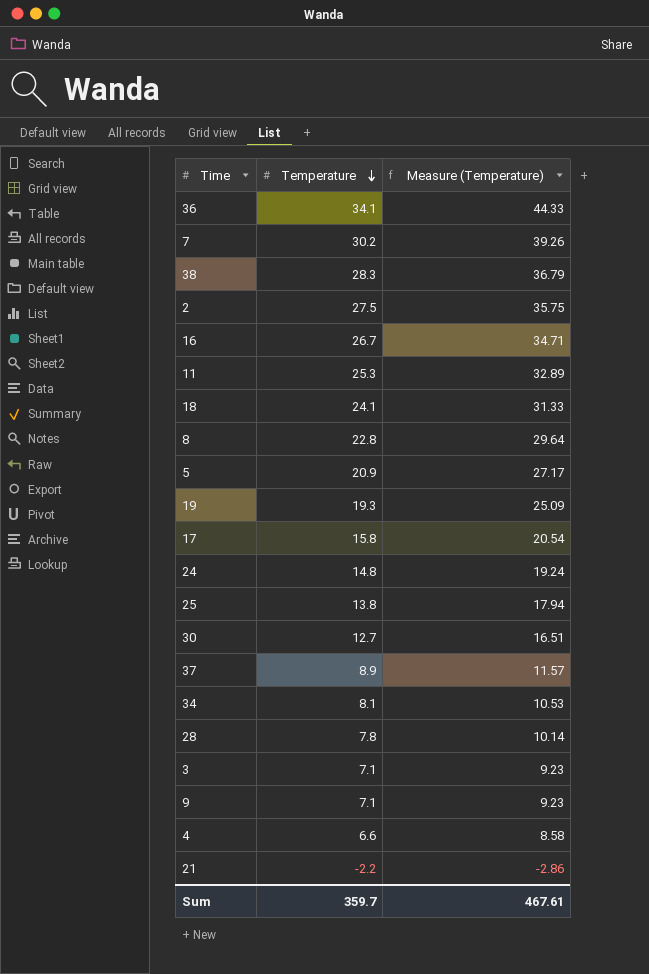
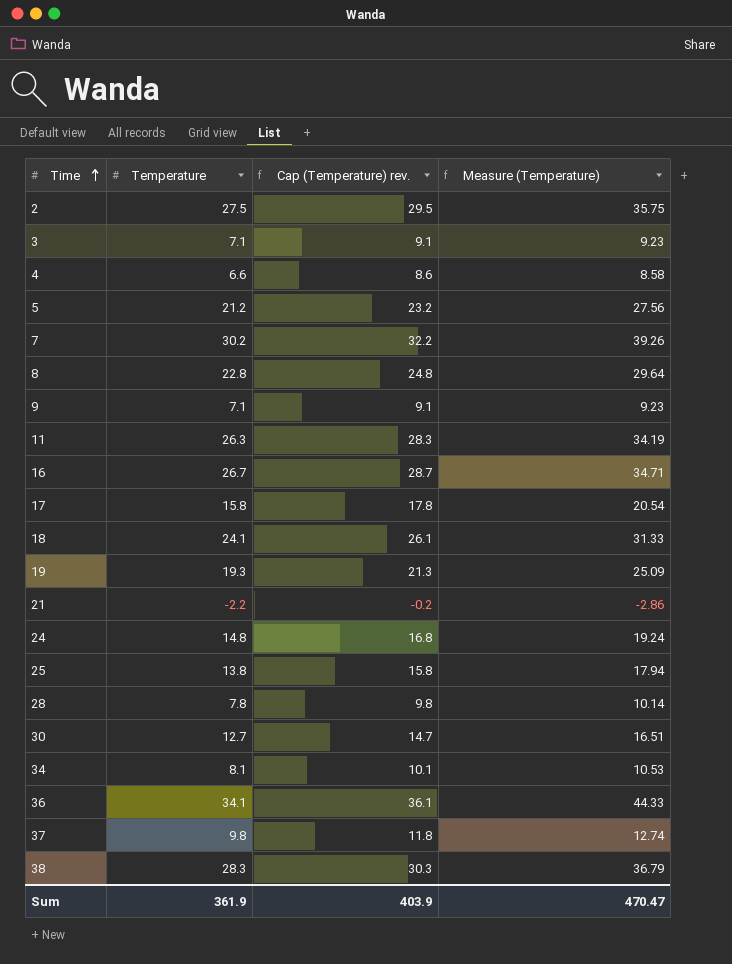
row order: Temperature descending -> Time ascending
column Cap (Temperature) rev. | formula: none -> [Temperature] + 2
5 | Temperature: 20.9 -> 21.2
5 | Measure (Temperature): 27.17 -> 27.56
11 | Temperature: 25.3 -> 26.3
11 | Measure (Temperature): 32.89 -> 34.19
37 | Temperature: 8.9 -> 9.8
37 | Measure (Temperature): 11.57 -> 12.74
Sum | Temperature: 359.7 -> 361.9
Sum | Measure (Temperature): 467.61 -> 470.47

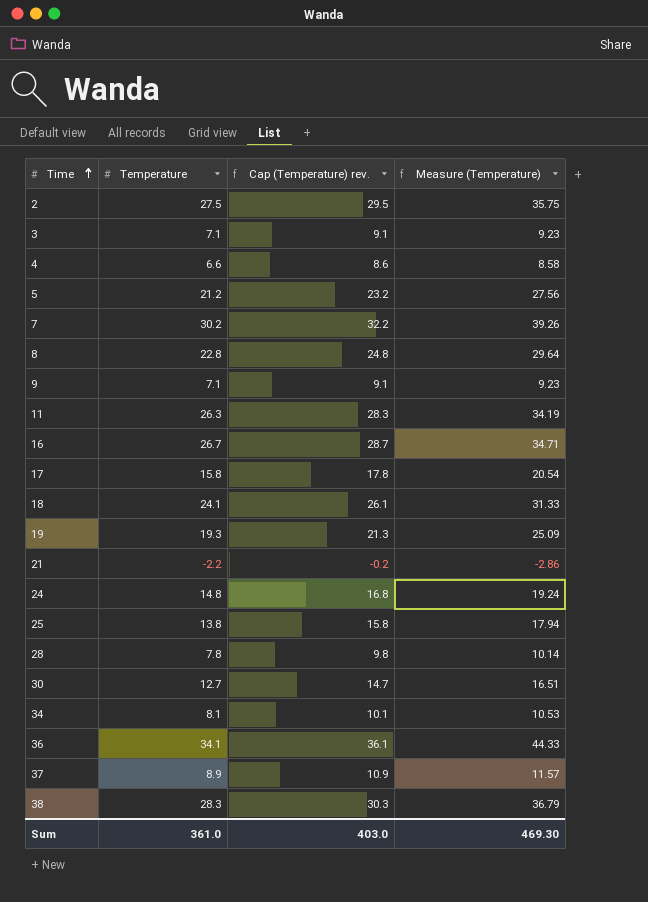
37 | Temperature: 9.8 -> 8.9
37 | Cap (Temperature) rev.: 11.8 -> 10.9
37 | Measure (Temperature): 12.74 -> 11.57
Sum | Temperature: 361.9 -> 361.0
Sum | Cap (Temperature) rev.: 403.9 -> 403.0
Sum | Measure (Temperature): 470.47 -> 469.30

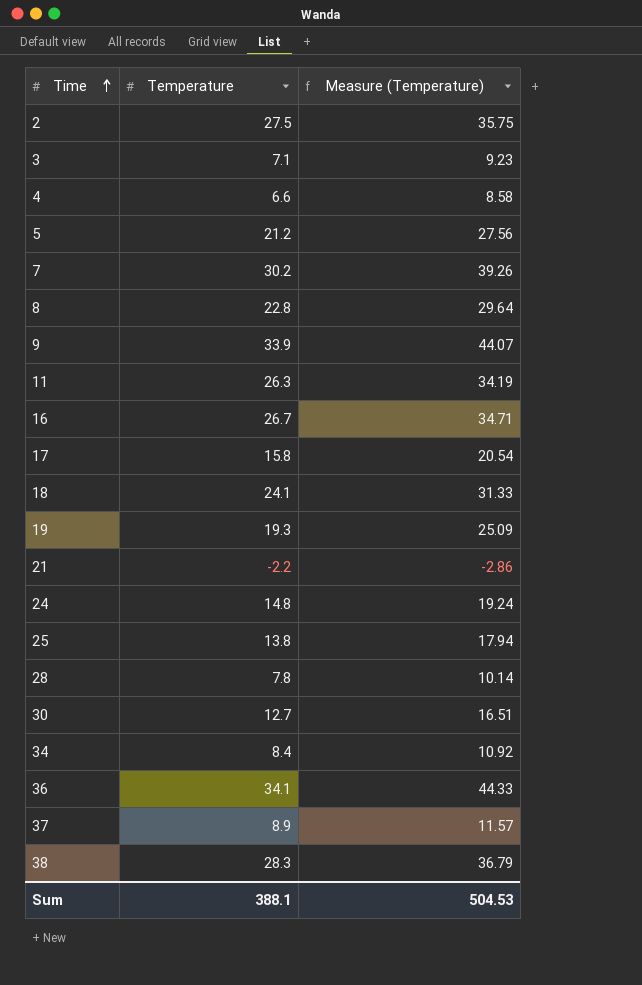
column Cap (Temperature) rev. | formula: [Temperature] + 2 -> none
9 | Temperature: 7.1 -> 33.9
9 | Measure (Temperature): 9.23 -> 44.07
34 | Temperature: 8.1 -> 8.4
34 | Measure (Temperature): 10.53 -> 10.92
Sum | Temperature: 361.0 -> 388.1
Sum | Measure (Temperature): 469.30 -> 504.53

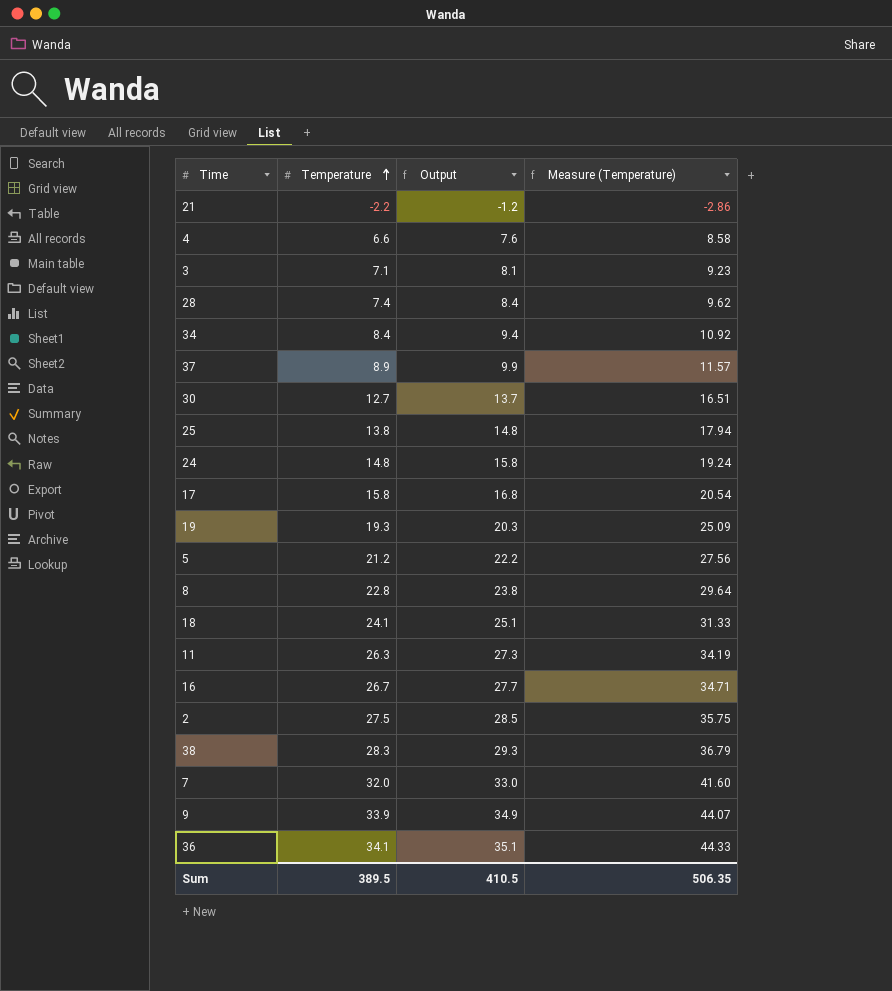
row order: Time ascending -> Temperature ascending
column Output | formula: none -> [Temperature] + 1
28 | Temperature: 7.8 -> 7.4
28 | Measure (Temperature): 10.14 -> 9.62
7 | Temperature: 30.2 -> 32.0
7 | Measure (Temperature): 39.26 -> 41.60
Sum | Temperature: 388.1 -> 389.5
Sum | Measure (Temperature): 504.53 -> 506.35

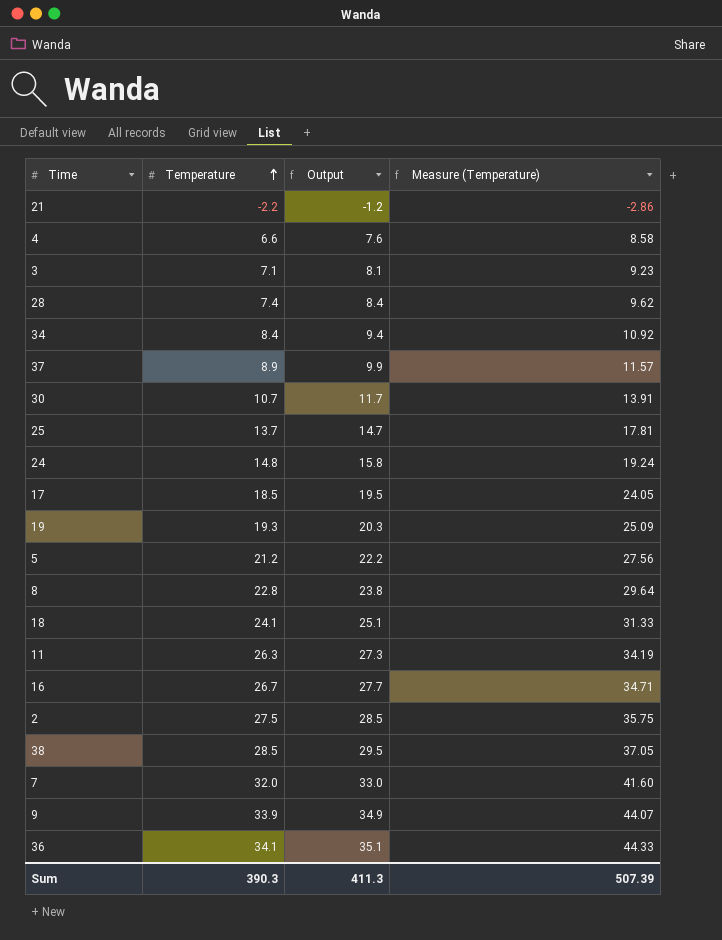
30 | Temperature: 12.7 -> 10.7
30 | Output: 13.7 -> 11.7
30 | Measure (Temperature): 16.51 -> 13.91
25 | Temperature: 13.8 -> 13.7
25 | Output: 14.8 -> 14.7
25 | Measure (Temperature): 17.94 -> 17.81
17 | Temperature: 15.8 -> 18.5
17 | Output: 16.8 -> 19.5
17 | Measure (Temperature): 20.54 -> 24.05
38 | Temperature: 28.3 -> 28.5
38 | Output: 29.3 -> 29.5
38 | Measure (Temperature): 36.79 -> 37.05
Sum | Temperature: 389.5 -> 390.3
Sum | Output: 410.5 -> 411.3
Sum | Measure (Temperature): 506.35 -> 507.39

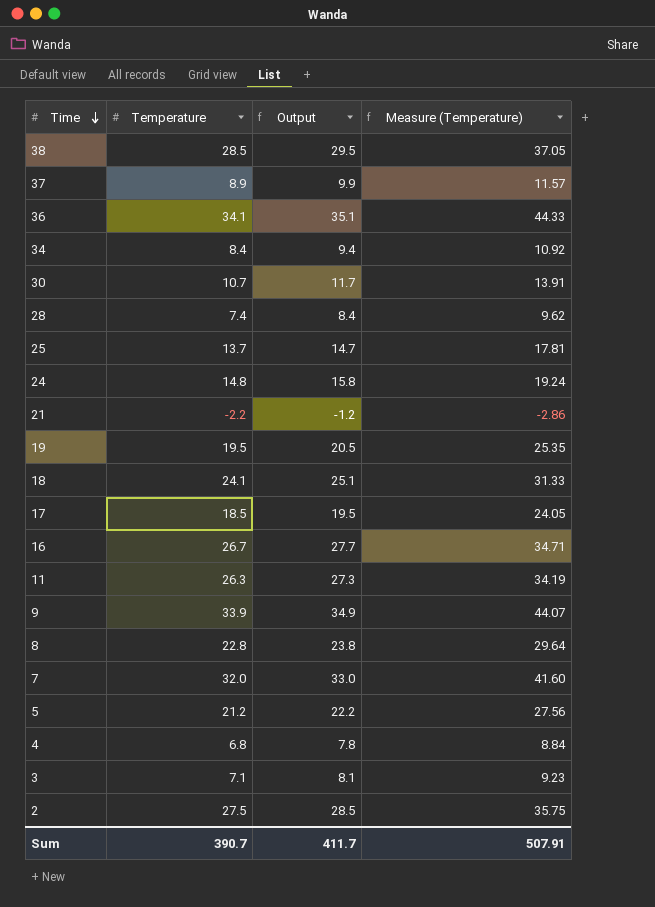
row order: Temperature ascending -> Time descending
19 | Temperature: 19.3 -> 19.5
19 | Output: 20.3 -> 20.5
19 | Measure (Temperature): 25.09 -> 25.35
4 | Temperature: 6.6 -> 6.8
4 | Output: 7.6 -> 7.8
4 | Measure (Temperature): 8.58 -> 8.84
Sum | Temperature: 390.3 -> 390.7
Sum | Output: 411.3 -> 411.7
Sum | Measure (Temperature): 507.39 -> 507.91

